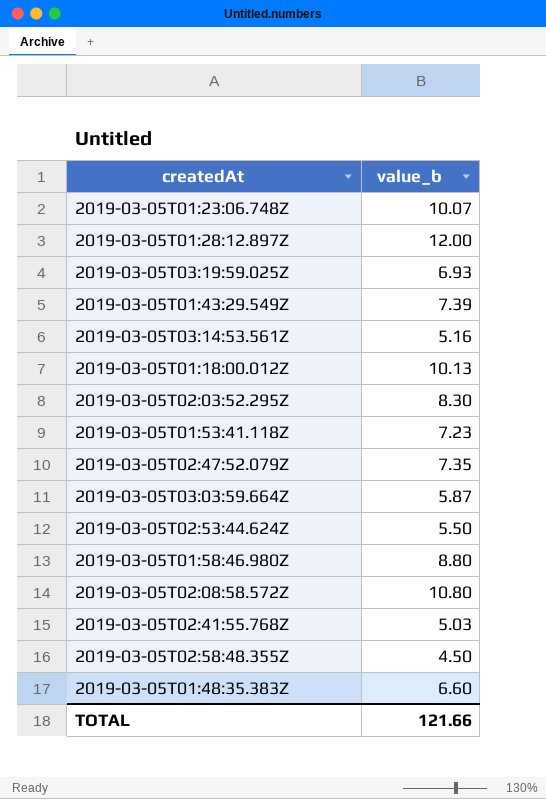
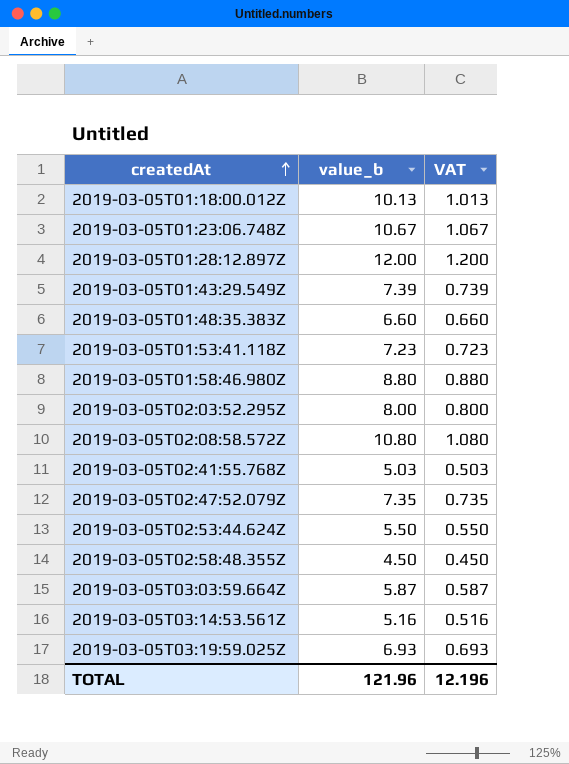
row order: none -> createdAt ascending
column VAT | formula: none -> [value_b] * 0.1
2019-03-05T01:23:06.748Z | value_b: 10.07 -> 10.67
2019-03-05T02:03:52.295Z | value_b: 8.30 -> 8.00
TOTAL | value_b: 121.66 -> 121.96

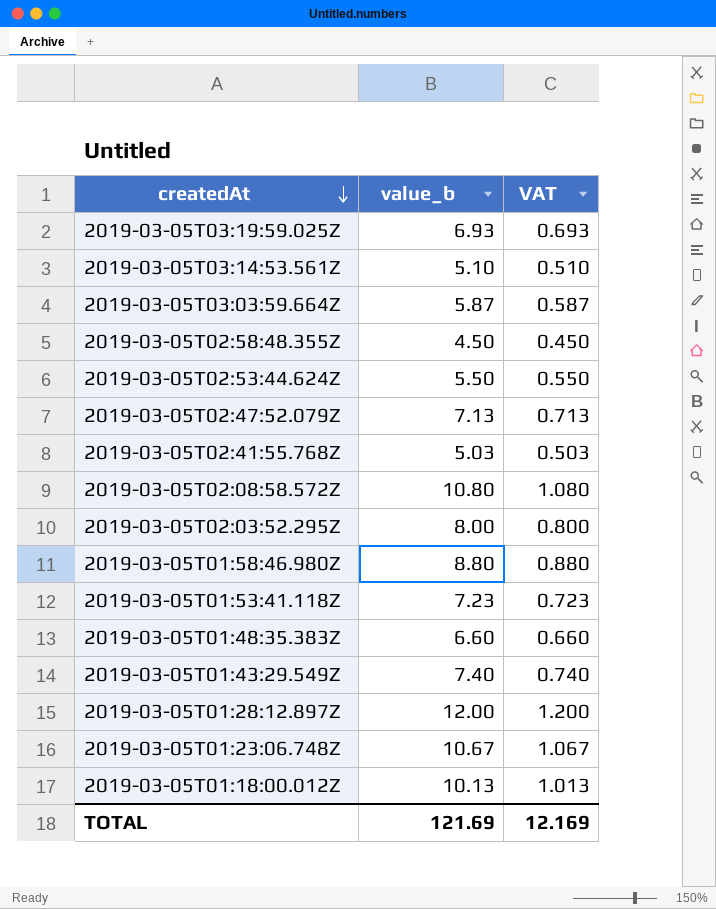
row order: createdAt ascending -> createdAt descending
2019-03-05T03:14:53.561Z | value_b: 5.16 -> 5.10
2019-03-05T03:14:53.561Z | VAT: 0.516 -> 0.510
2019-03-05T02:47:52.079Z | value_b: 7.35 -> 7.13
2019-03-05T02:47:52.079Z | VAT: 0.735 -> 0.713
2019-03-05T01:43:29.549Z | value_b: 7.39 -> 7.40
2019-03-05T01:43:29.549Z | VAT: 0.739 -> 0.740
TOTAL | value_b: 121.96 -> 121.69
TOTAL | VAT: 12.196 -> 12.169

